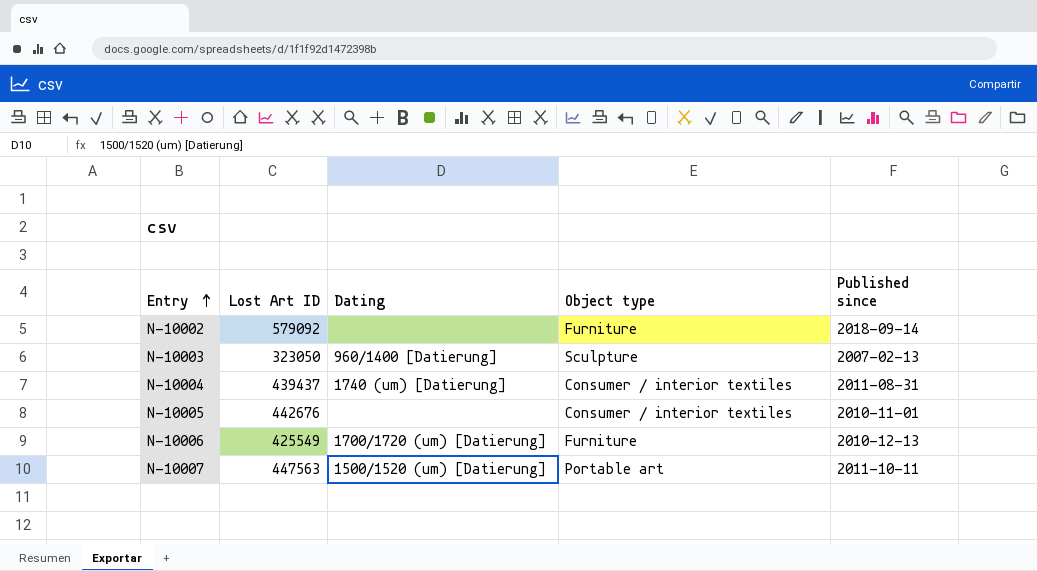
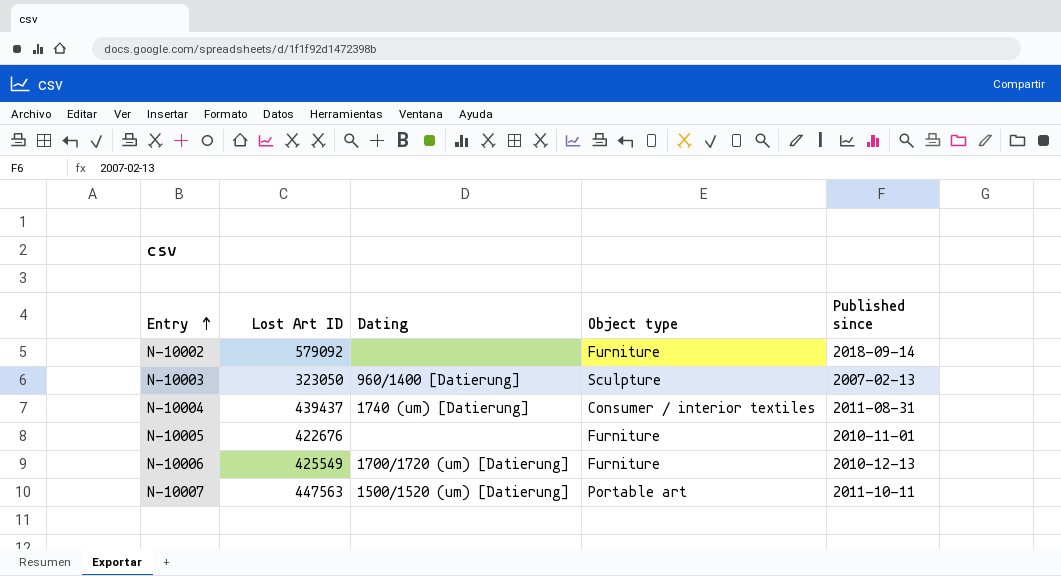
N-10005 | Lost Art ID: 442676 -> 422676
N-10005 | Object type: Consumer / interior textiles -> Furniture

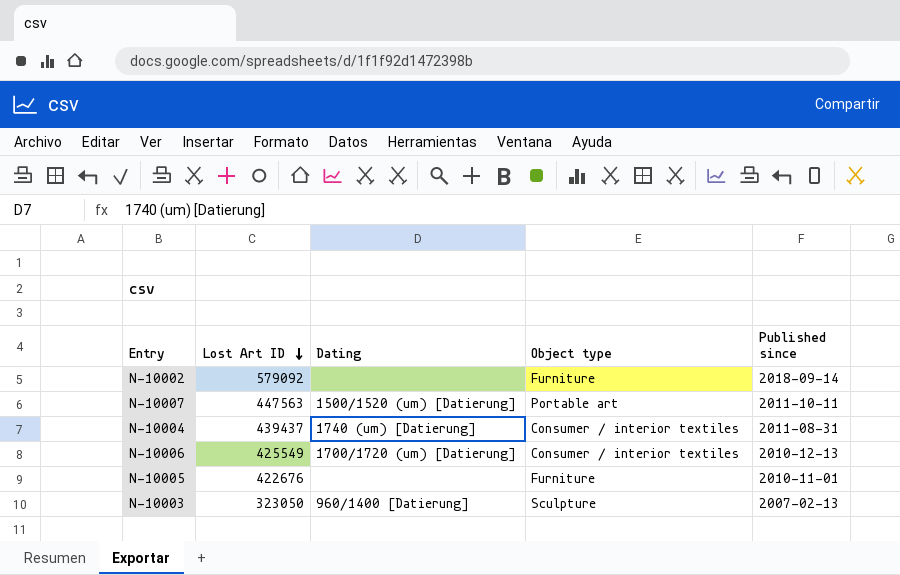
row order: Entry ascending -> Lost Art ID descending
N-10006 | Object type: Furniture -> Consumer / interior textiles

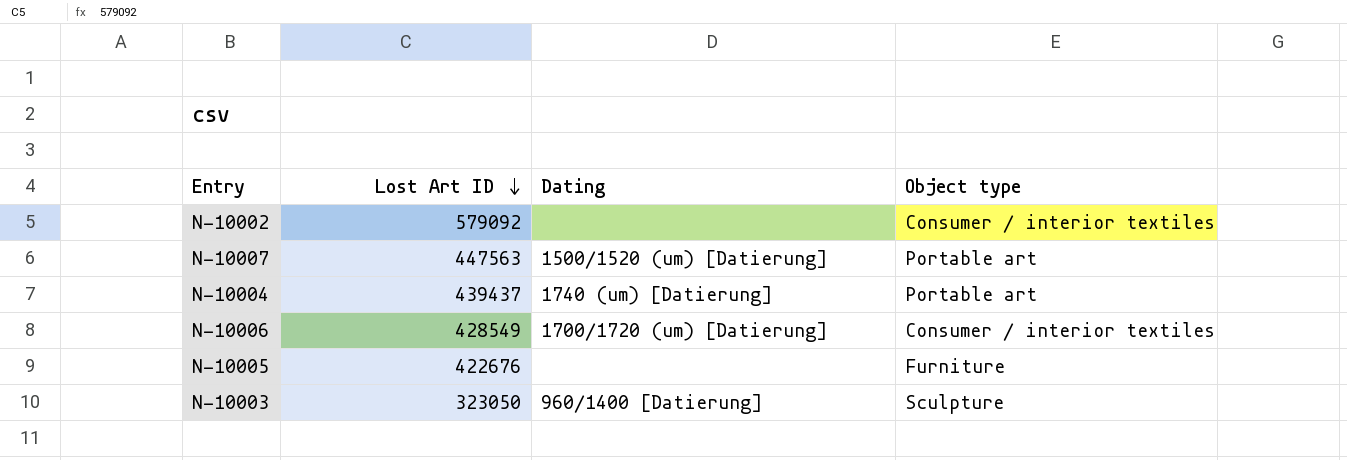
column Published since | position: 5 -> none
N-10002 | Object type: Furniture -> Consumer / interior textiles
N-10004 | Object type: Consumer / interior textiles -> Portable art
N-10006 | Lost Art ID: 425549 -> 428549

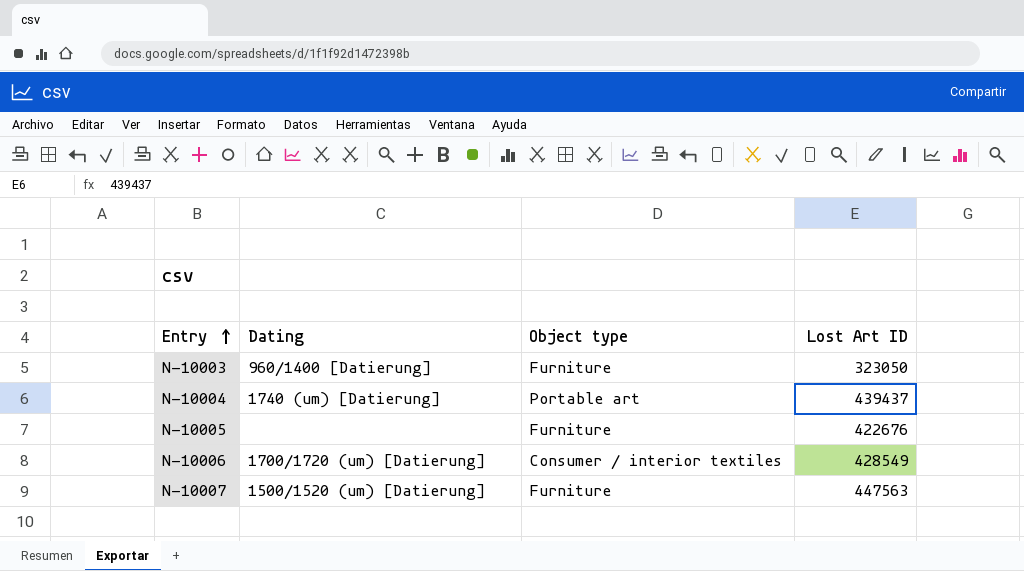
row order: Lost Art ID descending -> Entry ascending
column Lost Art ID | position: 2 -> 4
row N-10002: 579092 | none | Consumer / interior textiles -> none
N-10003 | Object type: Sculpture -> Furniture
N-10007 | Object type: Portable art -> Furniture

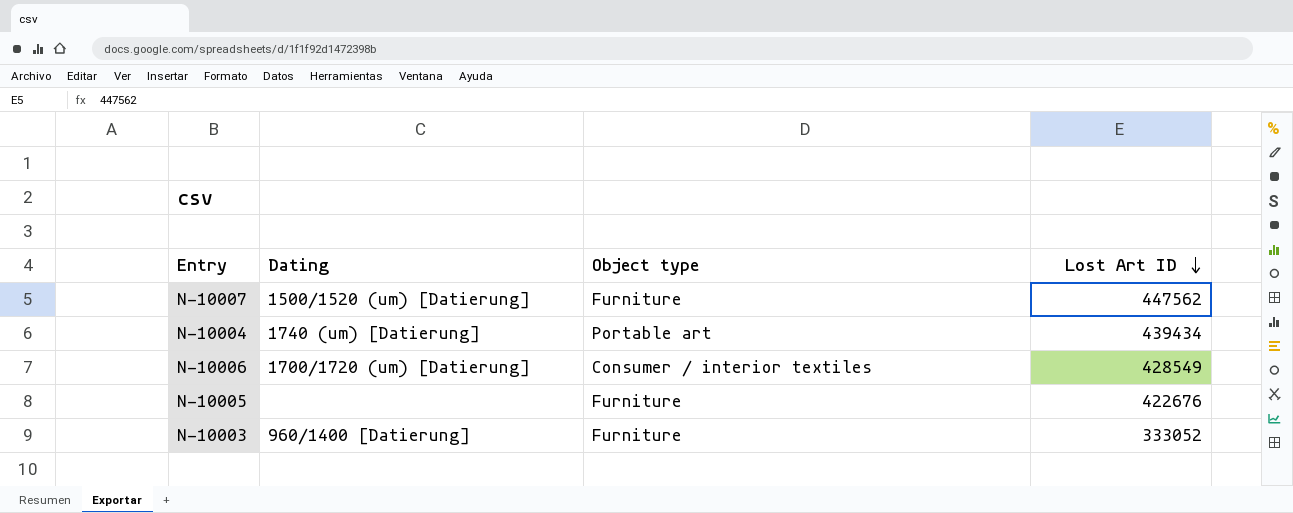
row order: Entry ascending -> Lost Art ID descending
N-10007 | Lost Art ID: 447563 -> 447562
N-10004 | Lost Art ID: 439437 -> 439434
N-10003 | Lost Art ID: 323050 -> 333052

